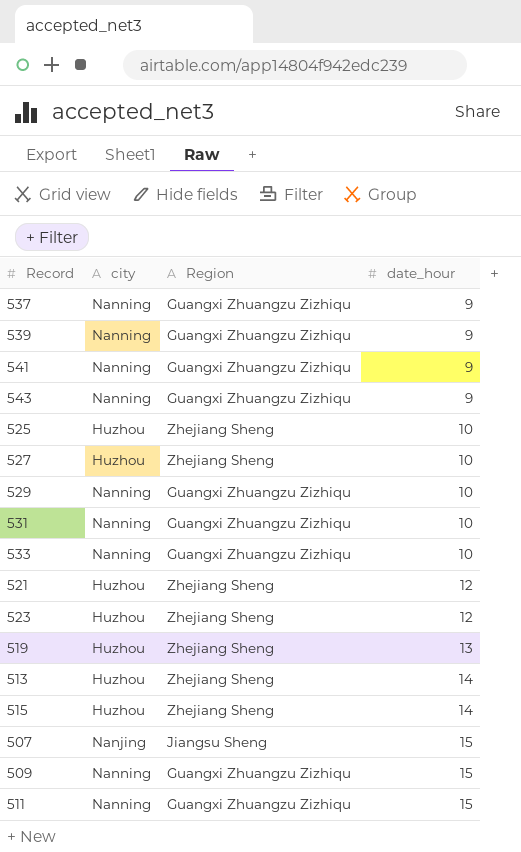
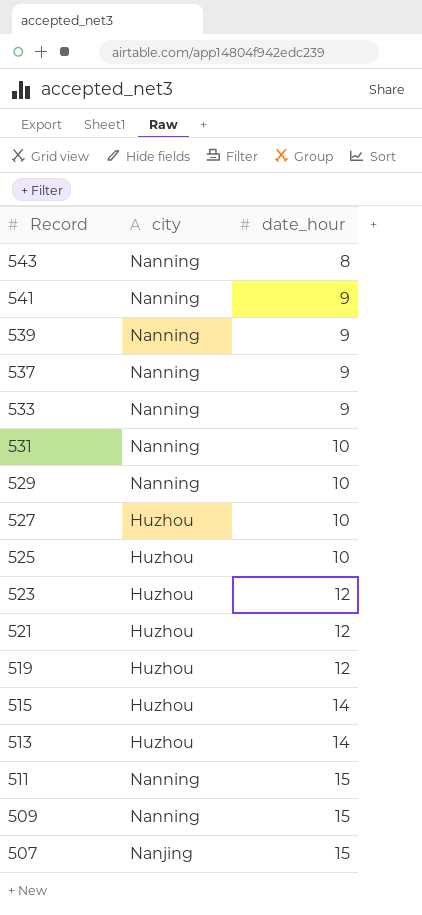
row order: date_hour ascending -> Record descending
column Region | position: 3 -> none
543 | date_hour: 9 -> 8
533 | date_hour: 10 -> 9
519 | date_hour: 13 -> 12

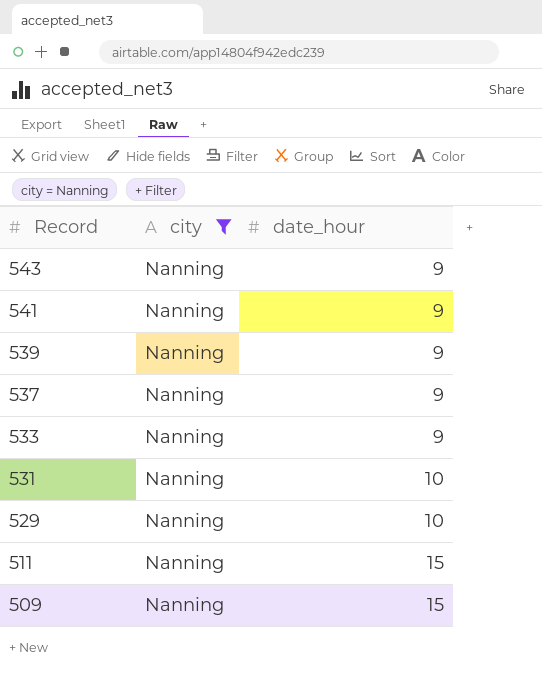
filter: none -> city = Nanning
543 | date_hour: 8 -> 9

